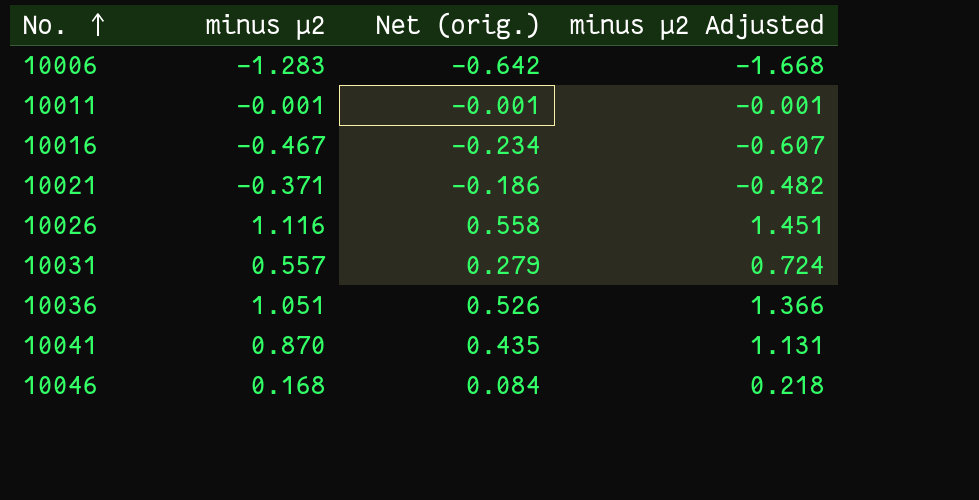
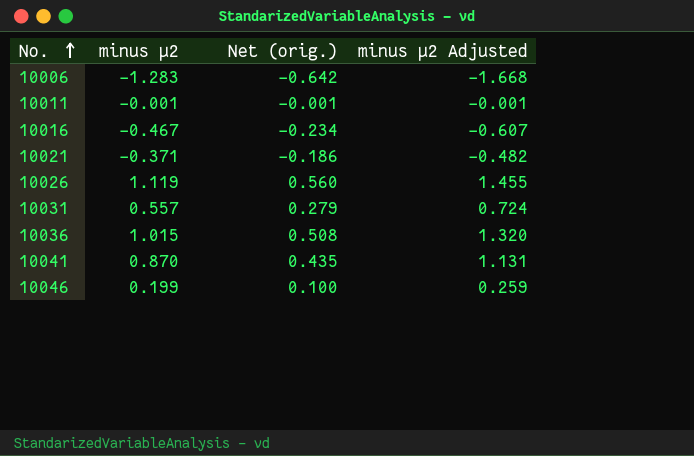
10026 | minus µ2: 1.116 -> 1.119
10026 | Net (orig.): 0.558 -> 0.560
10026 | minus µ2 Adjusted: 1.451 -> 1.455
10036 | minus µ2: 1.051 -> 1.015
10036 | Net (orig.): 0.526 -> 0.508
10036 | minus µ2 Adjusted: 1.366 -> 1.320
10046 | minus µ2: 0.168 -> 0.199
10046 | Net (orig.): 0.084 -> 0.100
10046 | minus µ2 Adjusted: 0.218 -> 0.259

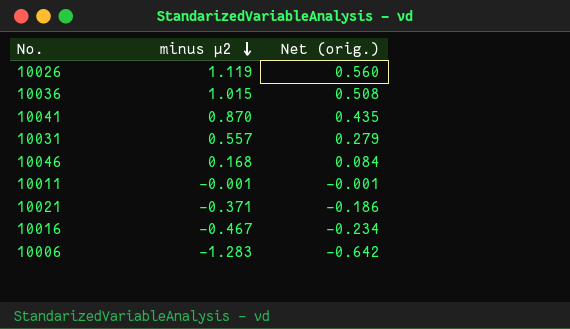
row order: No. ascending -> minus µ2 descending
column minus µ2 Adjusted | formula: [minus µ2] * 1.3 -> none
10046 | minus µ2: 0.199 -> 0.168
10046 | Net (orig.): 0.100 -> 0.084

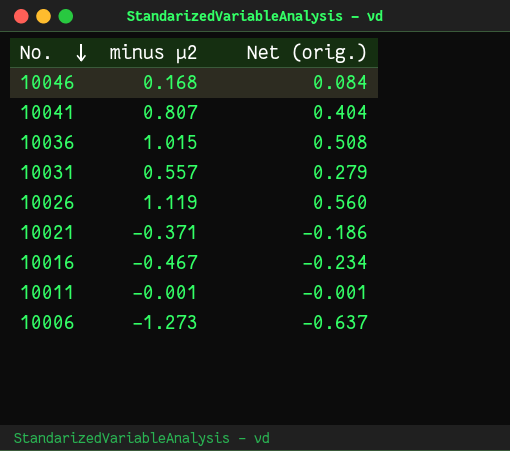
row order: minus µ2 descending -> No. descending
10041 | minus µ2: 0.870 -> 0.807
10041 | Net (orig.): 0.435 -> 0.404
10006 | minus µ2: -1.283 -> -1.273
10006 | Net (orig.): -0.642 -> -0.637

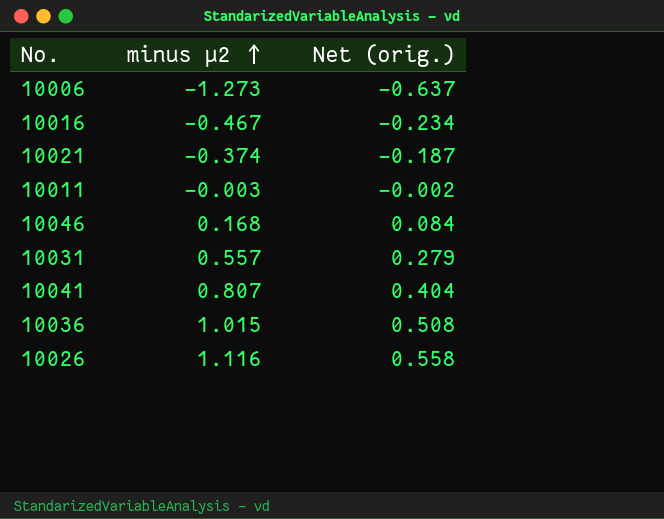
row order: No. descending -> minus µ2 ascending
10021 | minus µ2: -0.371 -> -0.374
10021 | Net (orig.): -0.186 -> -0.187
10011 | minus µ2: -0.001 -> -0.003
10011 | Net (orig.): -0.001 -> -0.002
10026 | minus µ2: 1.119 -> 1.116
10026 | Net (orig.): 0.560 -> 0.558

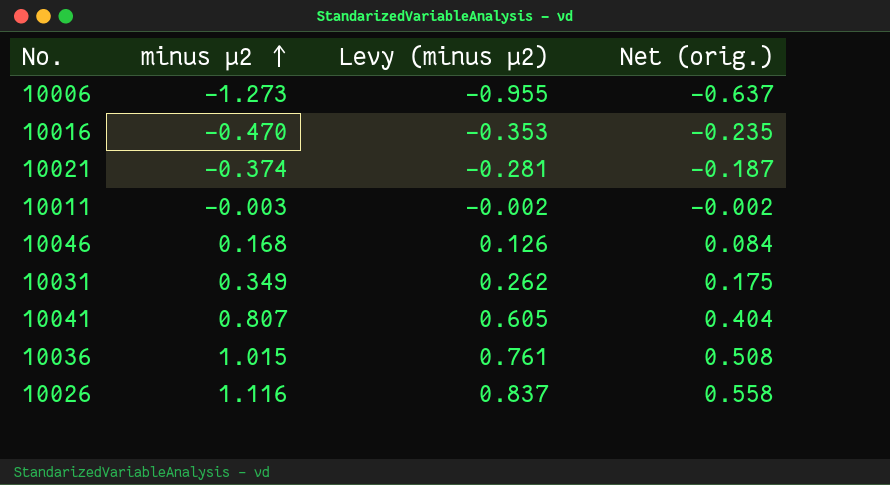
column Levy (minus µ2) | formula: none -> [minus µ2] * 0.75
10016 | minus µ2: -0.467 -> -0.470
10016 | Net (orig.): -0.234 -> -0.235
10031 | minus µ2: 0.557 -> 0.349
10031 | Net (orig.): 0.279 -> 0.175

